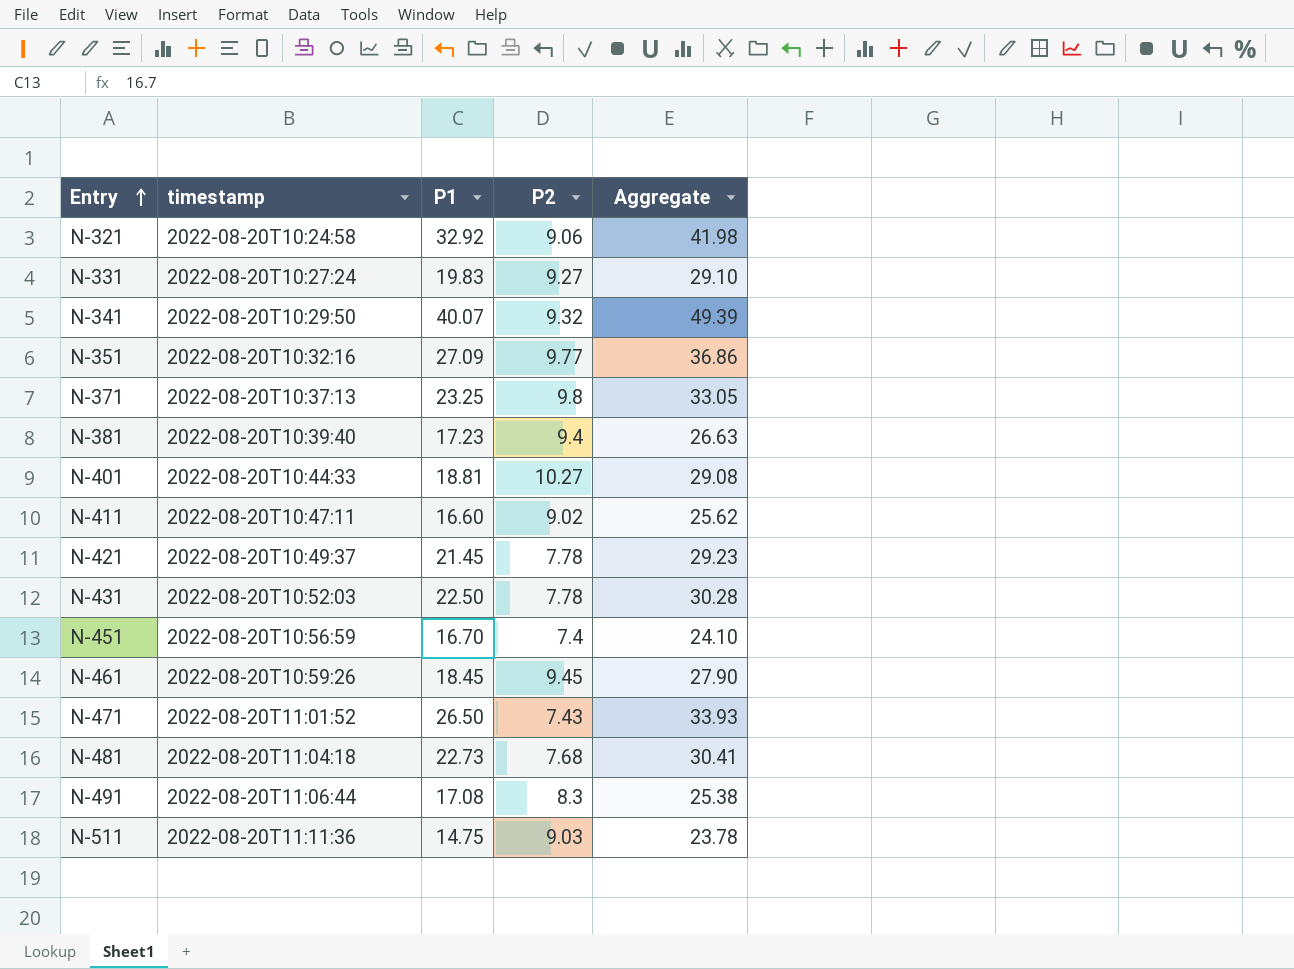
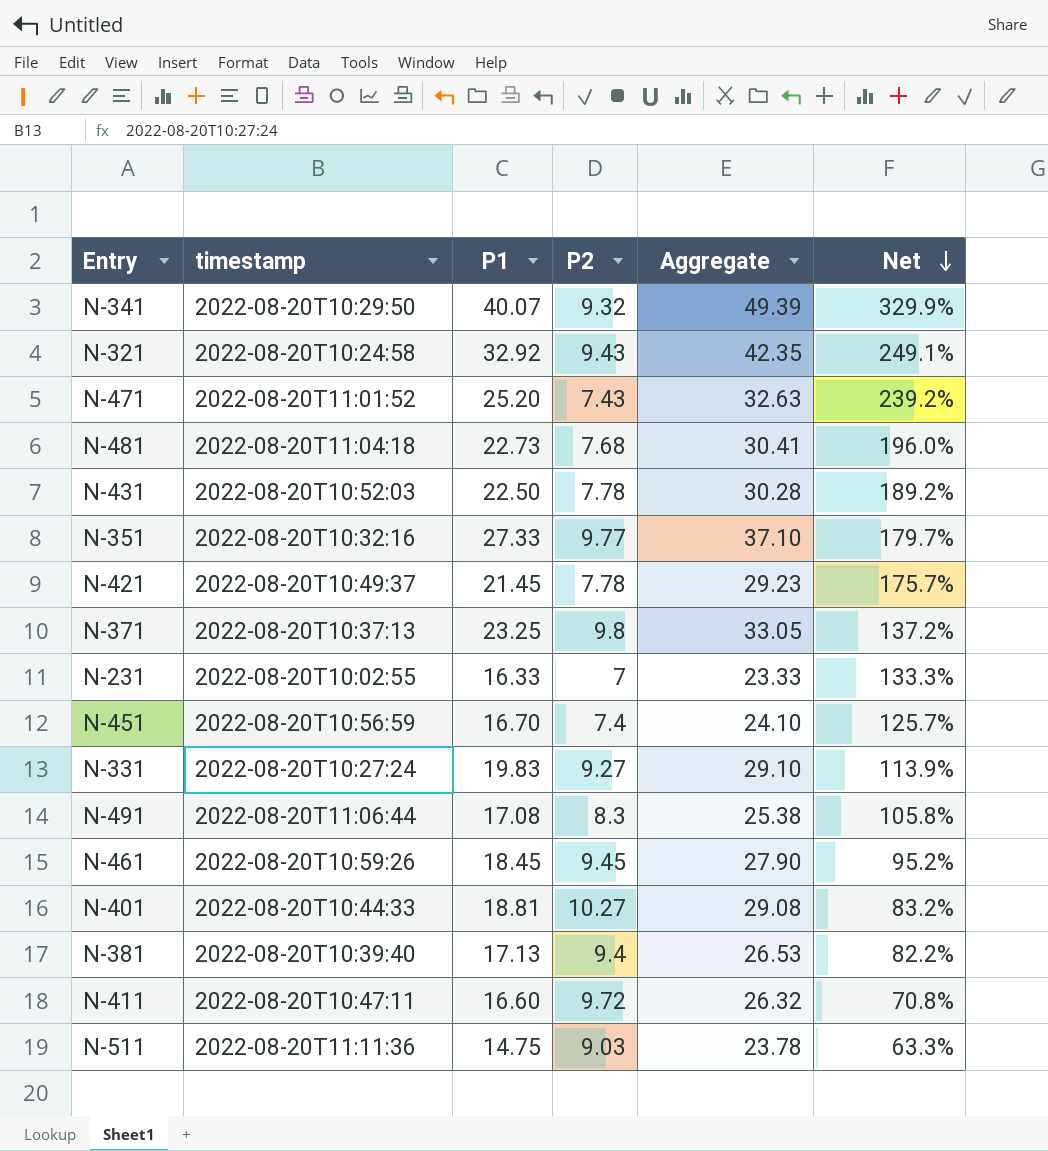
row order: Entry ascending -> Net descending
column Net | formula: none -> ([P1] - [P2]) / [P2]
N-321 | P2: 9.06 -> 9.43
N-321 | Aggregate: 41.98 -> 42.35
N-471 | P1: 26.50 -> 25.20
N-471 | Aggregate: 33.93 -> 32.63
N-351 | P1: 27.09 -> 27.33
N-351 | Aggregate: 36.86 -> 37.10
row N-231: none -> 2022-08-20T10:02:55 | 16.33 | 7 | 23.33 | 133.3%
N-381 | P1: 17.23 -> 17.13
N-381 | Aggregate: 26.63 -> 26.53
N-411 | P2: 9.02 -> 9.72
N-411 | Aggregate: 25.62 -> 26.32

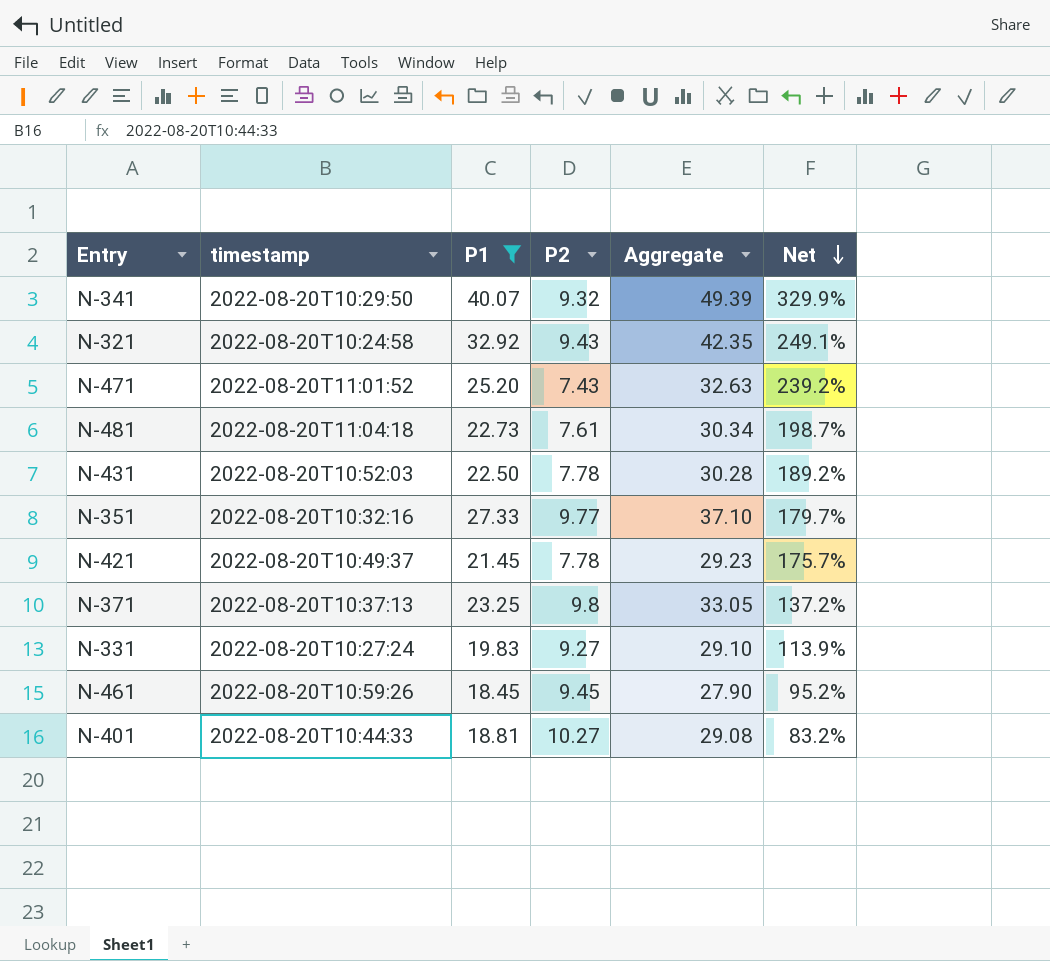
filter: none -> P1 >= 18.45
N-481 | P2: 7.68 -> 7.61
N-481 | Aggregate: 30.41 -> 30.34
N-481 | Net: 196.0% -> 198.7%

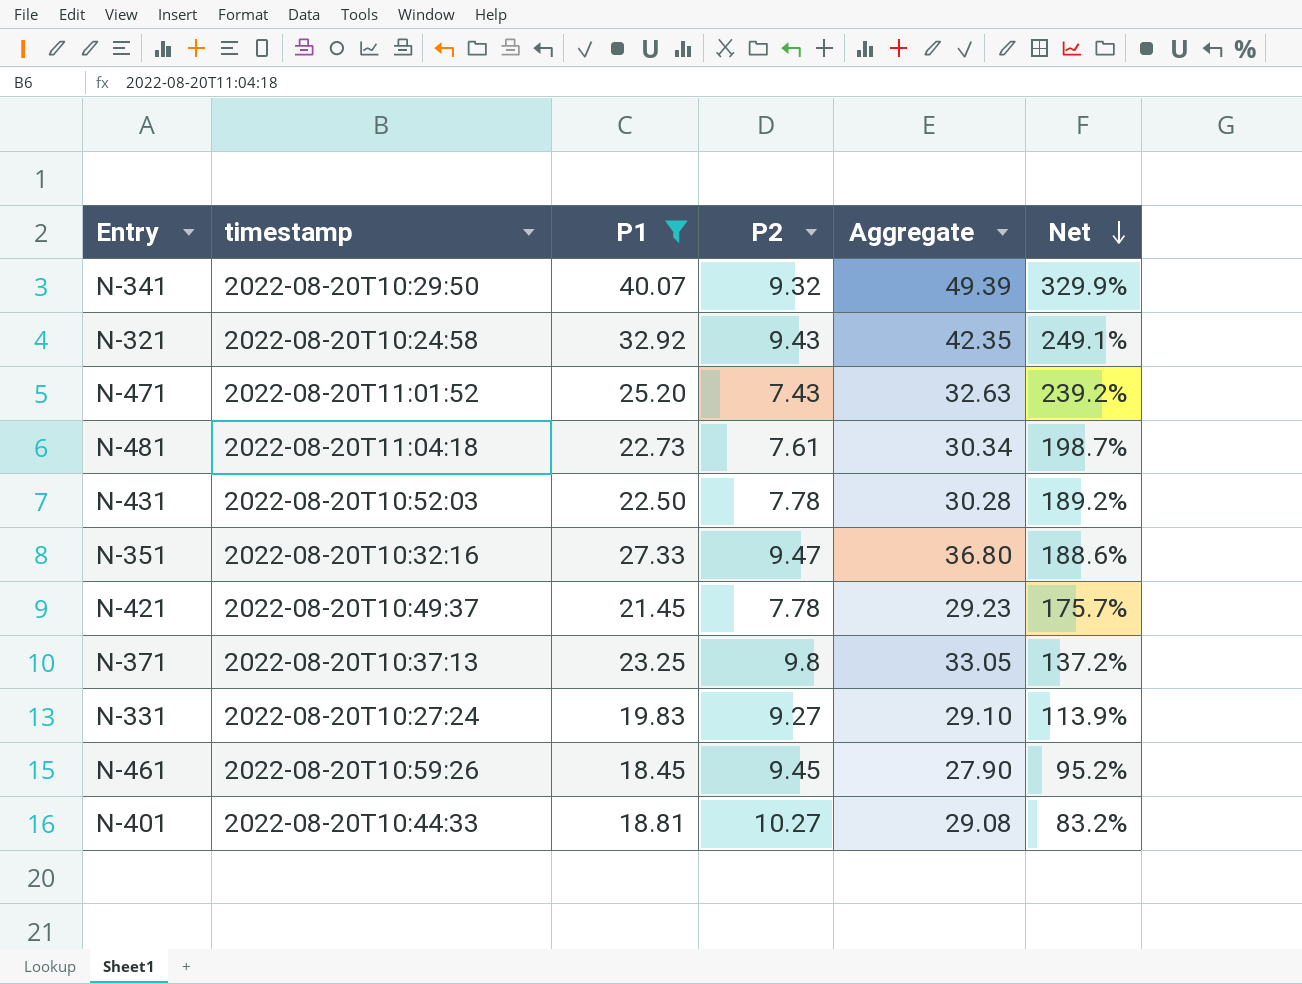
N-351 | P2: 9.77 -> 9.47
N-351 | Aggregate: 37.10 -> 36.80
N-351 | Net: 179.7% -> 188.6%

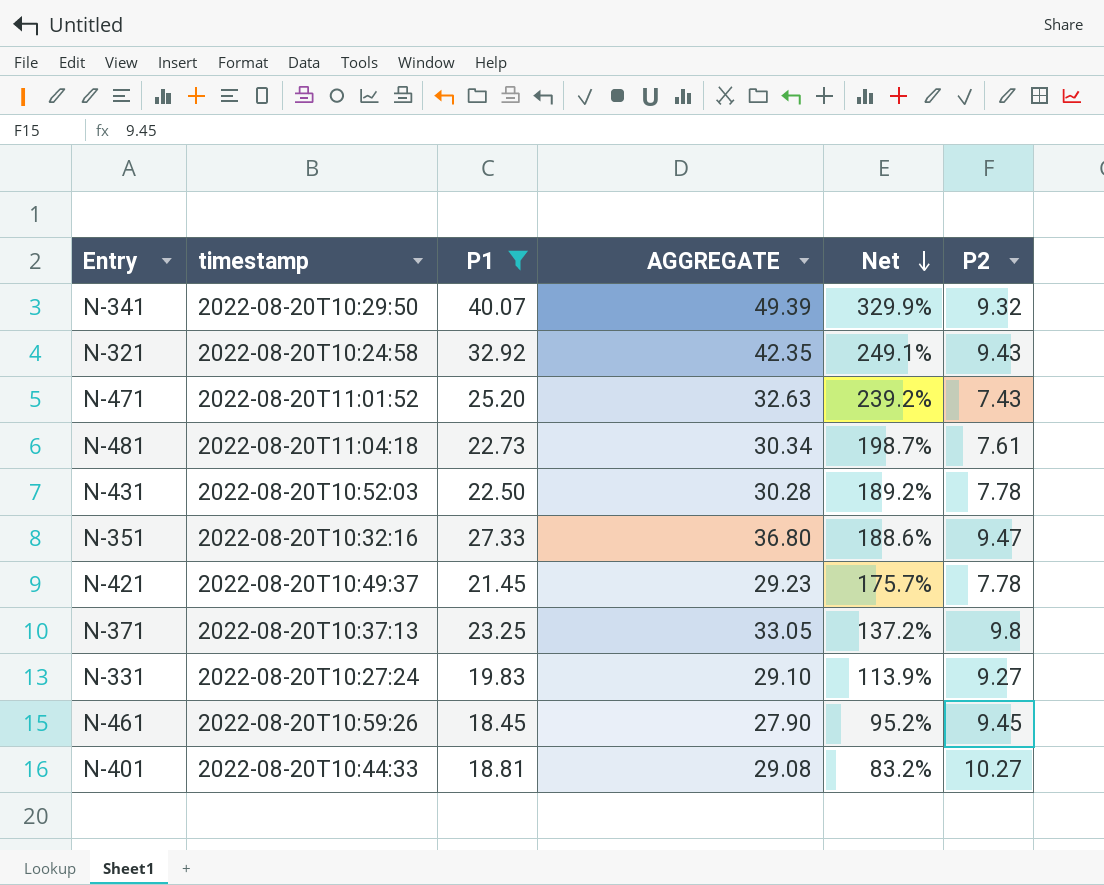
column name: Aggregate -> AGGREGATE
column P2 | position: 4 -> 6

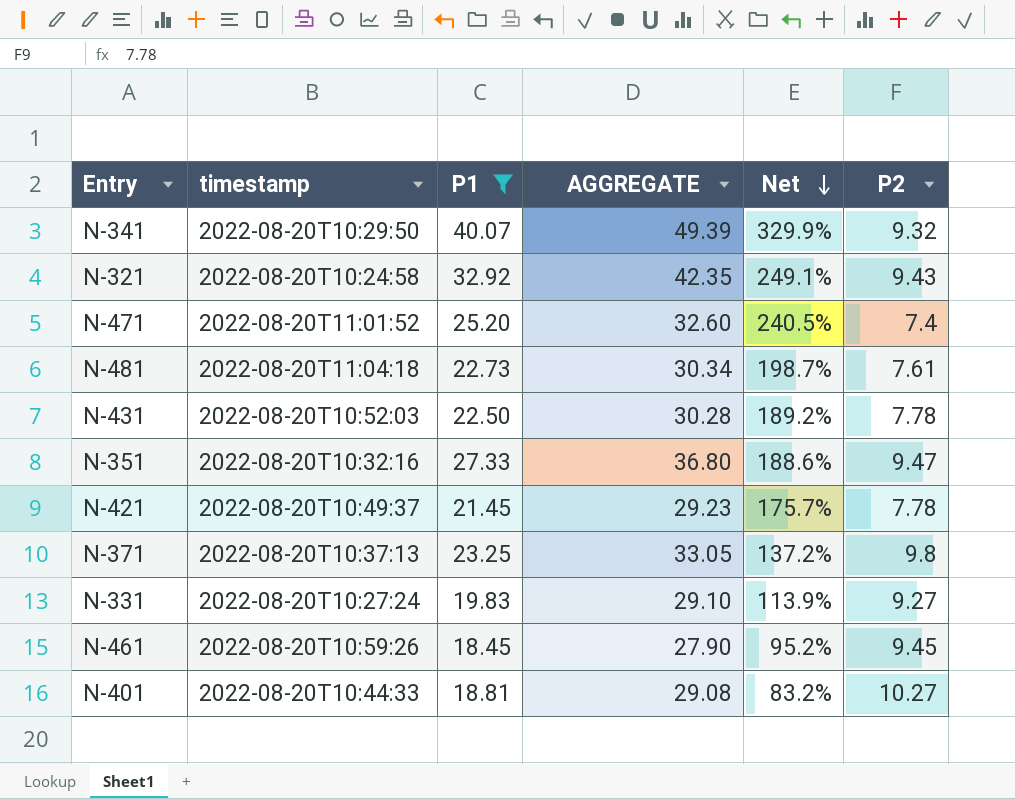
N-471 | AGGREGATE: 32.63 -> 32.60
N-471 | Net: 239.2% -> 240.5%
N-471 | P2: 7.43 -> 7.4

